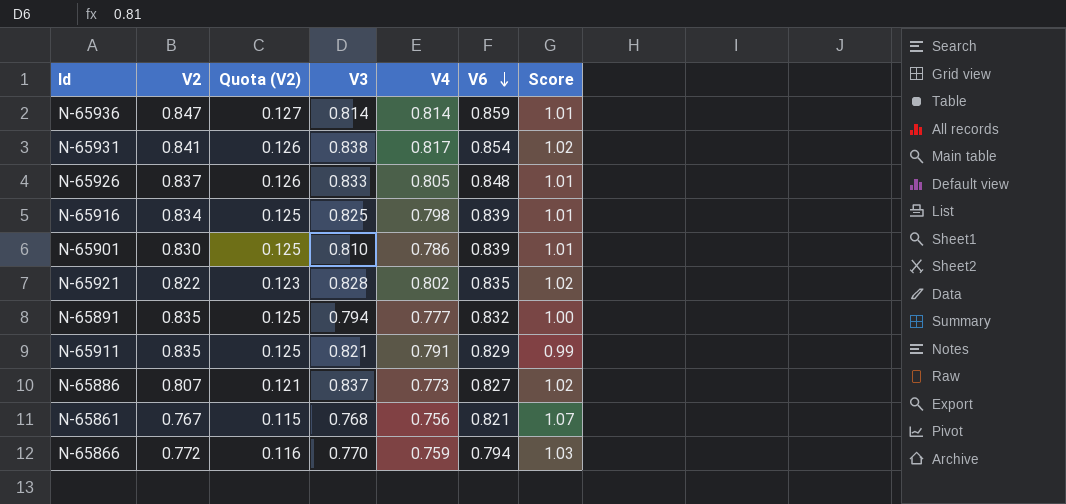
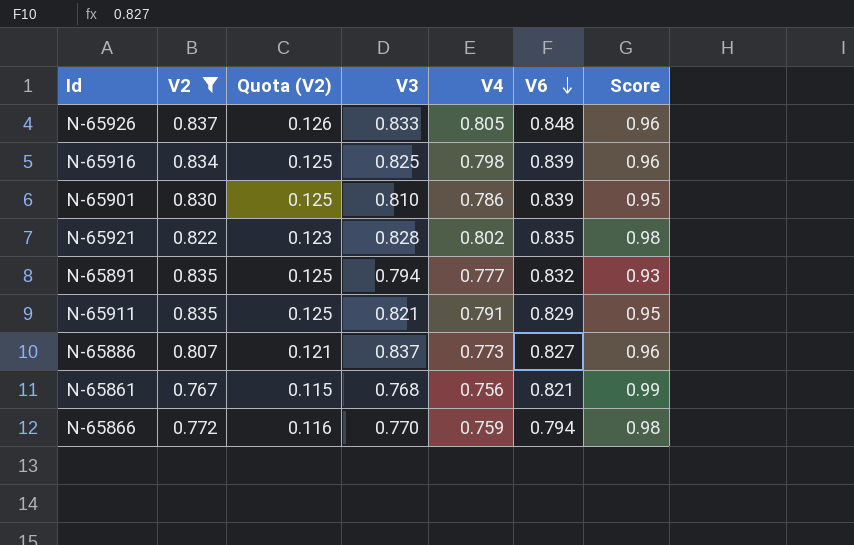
filter: none -> V2 <= 0.837
column Score | formula: [V6] / [V2] -> [V4] / [V2]

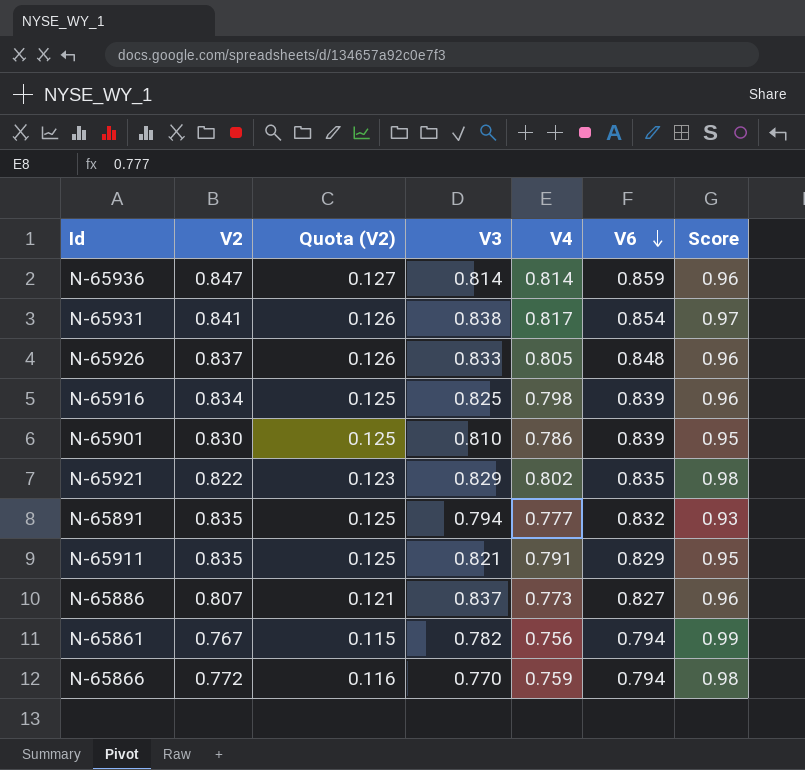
filter: V2 <= 0.837 -> none
N-65921 | V3: 0.828 -> 0.829
N-65861 | V3: 0.768 -> 0.782
N-65861 | V6: 0.821 -> 0.794

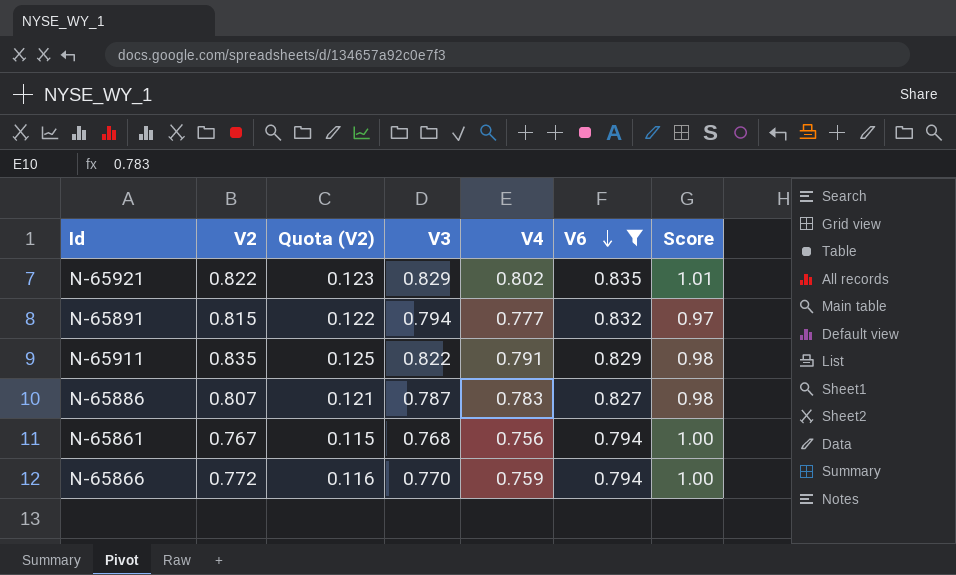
filter: none -> V6 <= 0.835
column Score | formula: [V4] / [V2] -> [V3] / [V2]
N-65891 | V2: 0.835 -> 0.815
N-65891 | Quota (V2): 0.125 -> 0.122
N-65911 | V3: 0.821 -> 0.822
N-65886 | V3: 0.837 -> 0.787
N-65886 | V4: 0.773 -> 0.783
N-65861 | V3: 0.782 -> 0.768

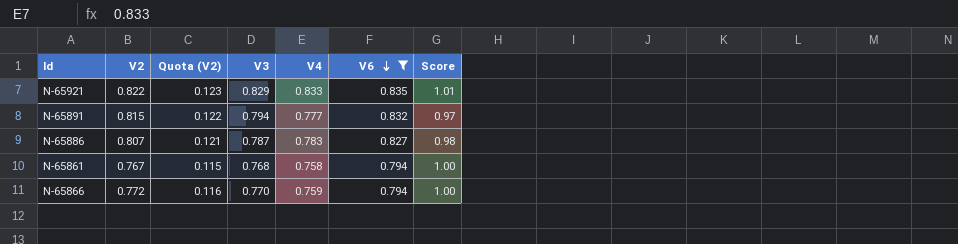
row N-65911: 0.835 | 0.125 | 0.822 | 0.791 | 0.829 | 0.98 -> none
N-65921 | V4: 0.802 -> 0.833
N-65861 | V4: 0.756 -> 0.758

